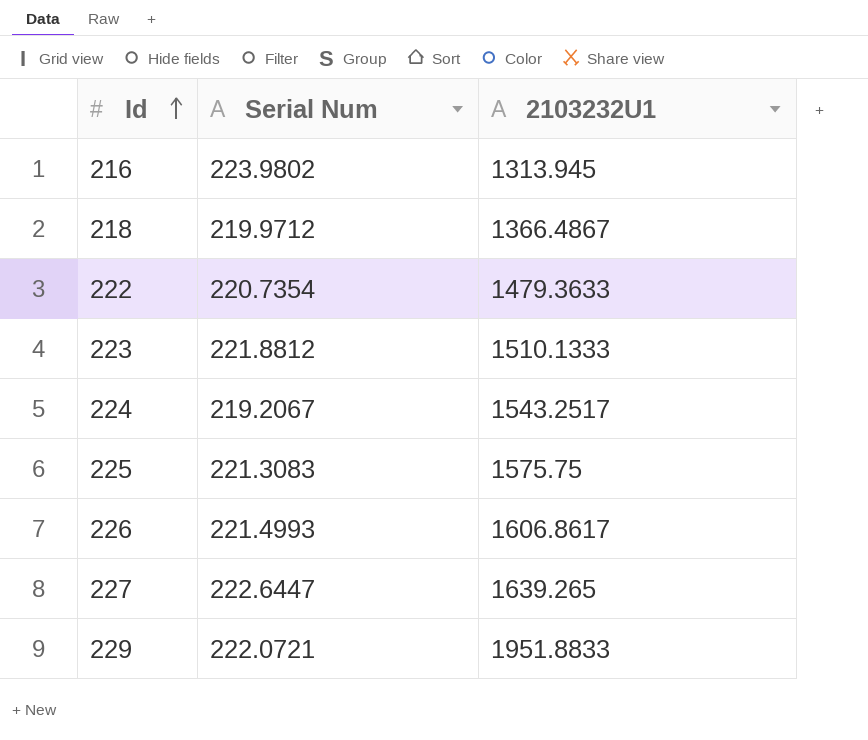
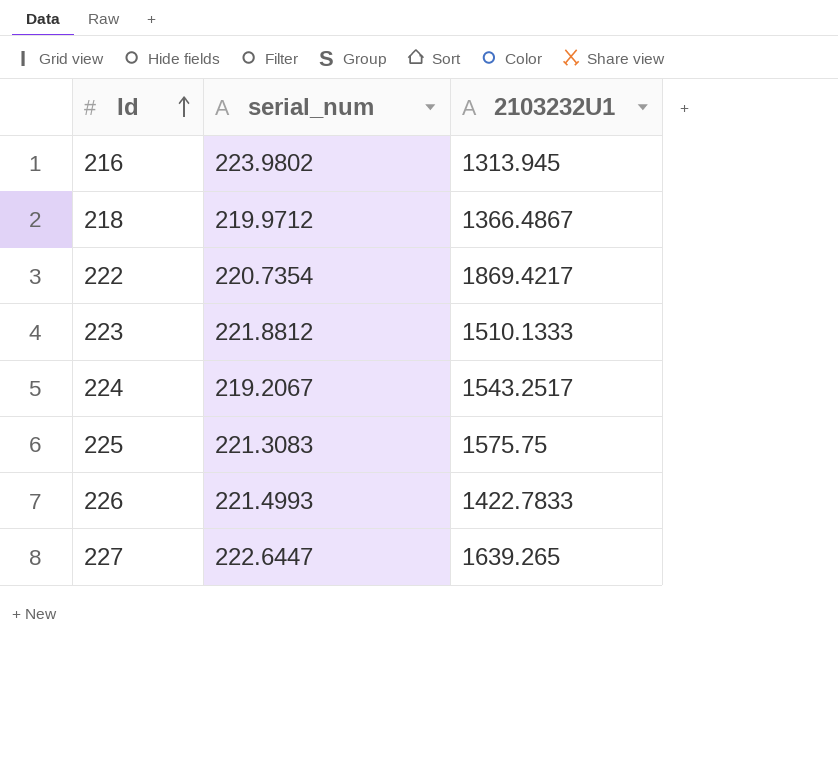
column name: Serial Num -> serial_num
row 229: 222.0721 | 1951.8833 -> none
222 | 2103232U1: 1479.3633 -> 1869.4217
226 | 2103232U1: 1606.8617 -> 1422.7833

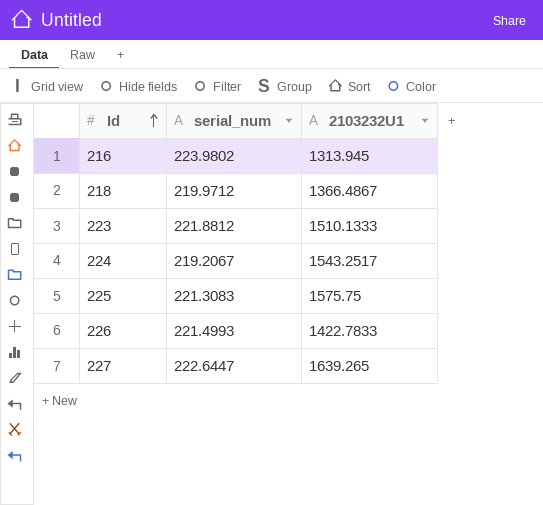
row 222: 220.7354 | 1869.4217 -> none

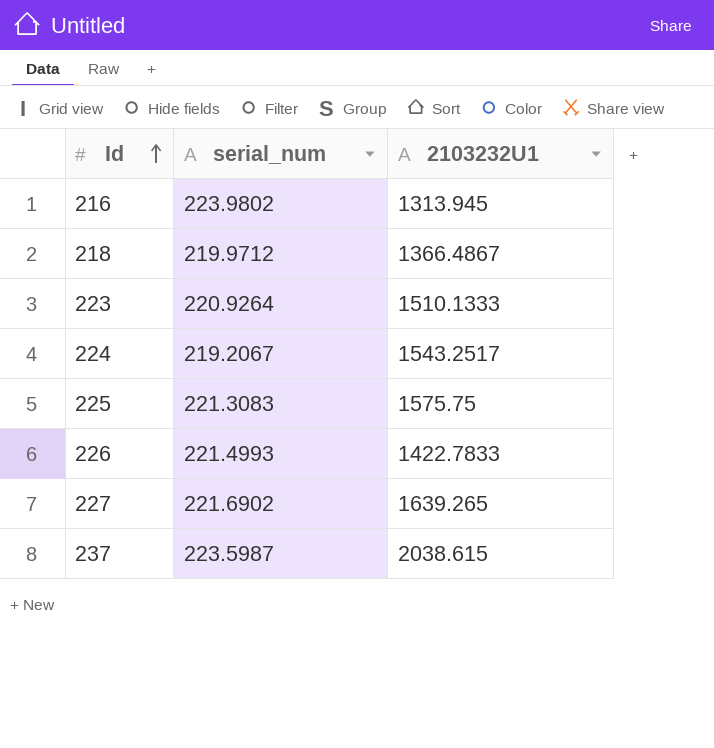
223 | serial_num: 221.8812 -> 220.9264
227 | serial_num: 222.6447 -> 221.6902
row 237: none -> 223.5987 | 2038.615

